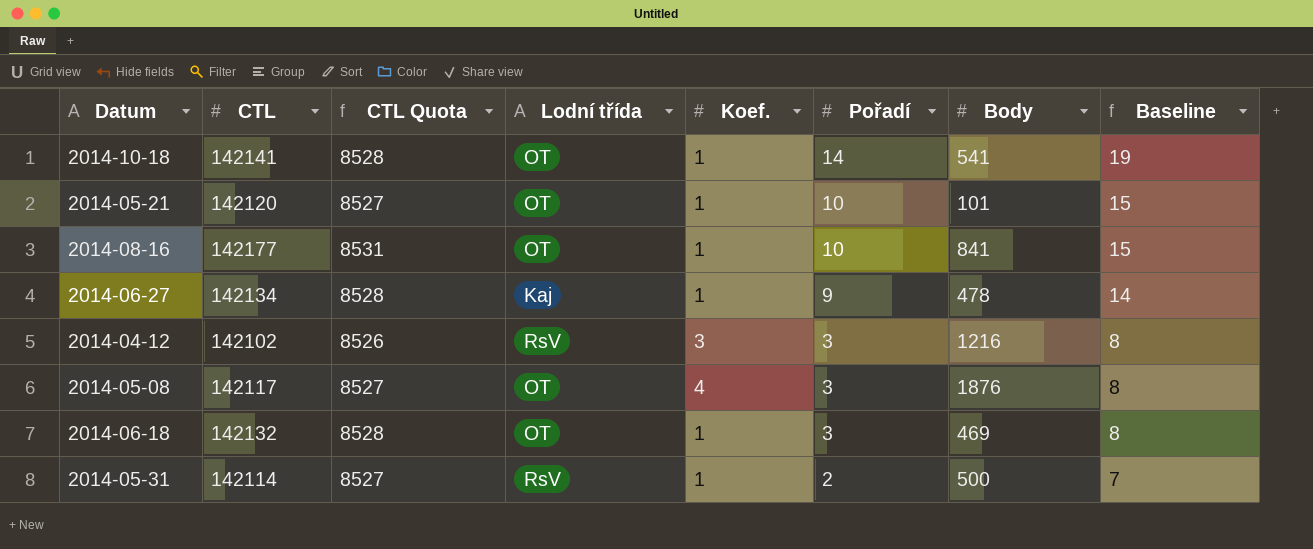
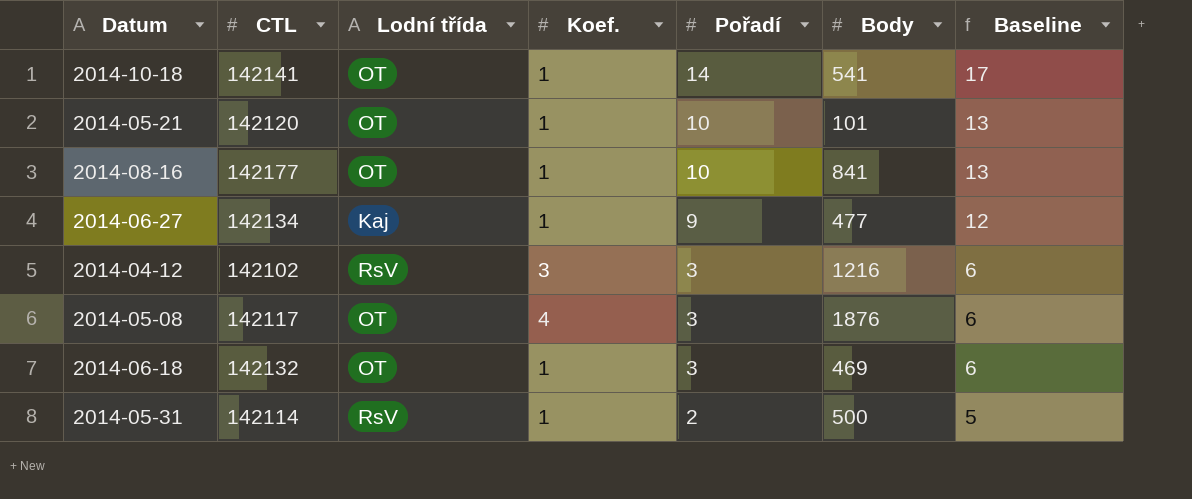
column CTL Quota | formula: [CTL] * 0.06 -> none
column Baseline | formula: [Pořadí] + 5 -> [Pořadí] + 3
2014-06-27 | Body: 478 -> 477

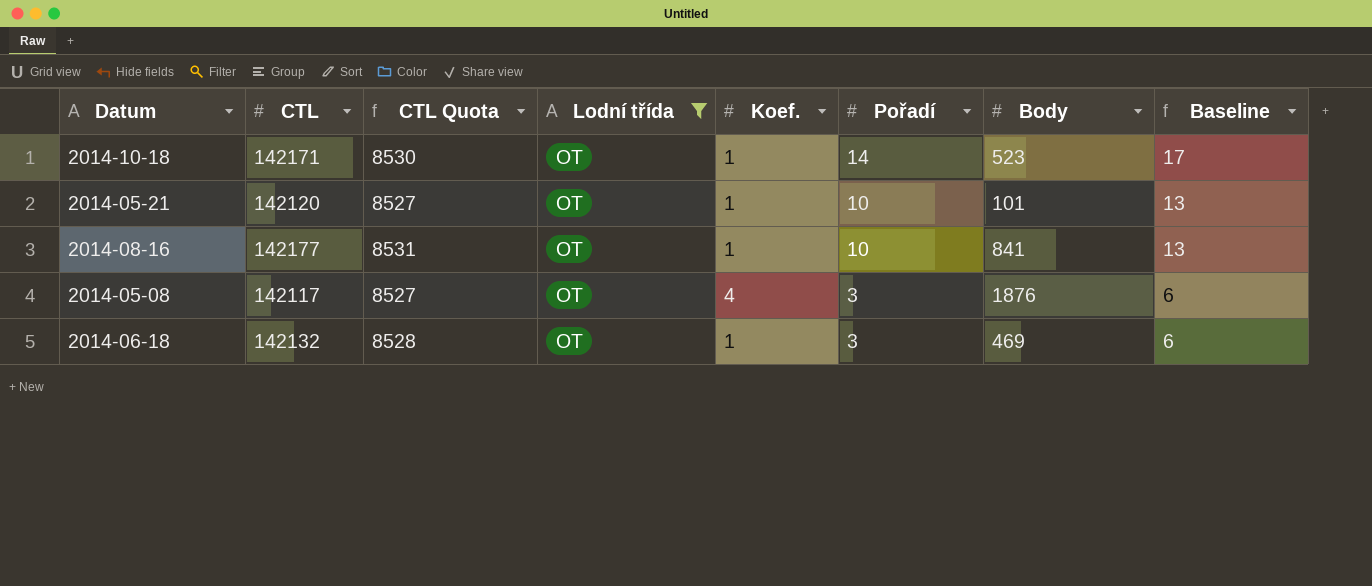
filter: none -> Lodní třída = OT
column CTL Quota | formula: none -> [CTL] * 0.06
2014-10-18 | CTL: 142141 -> 142171
2014-10-18 | Body: 541 -> 523

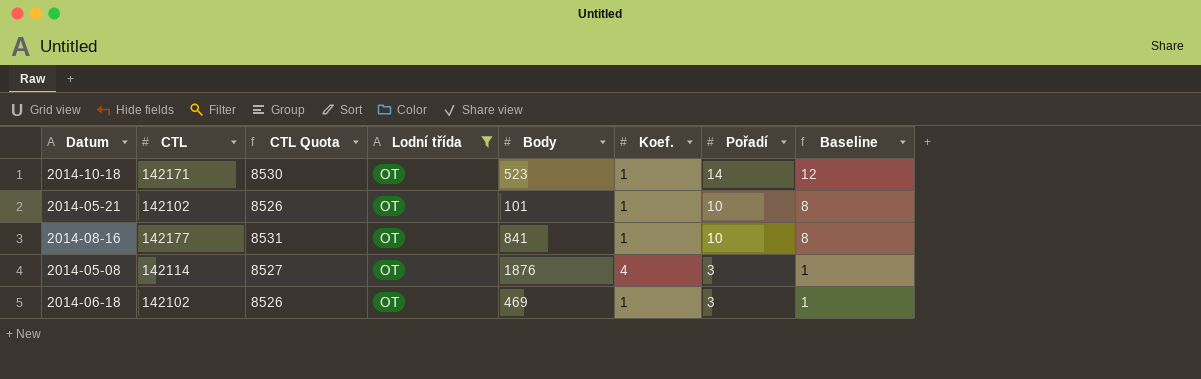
column Body | position: 7 -> 5
column Baseline | formula: [Pořadí] + 3 -> [Pořadí] - 2
2014-05-21 | CTL: 142120 -> 142102
2014-05-21 | CTL Quota: 8527 -> 8526
2014-05-08 | CTL: 142117 -> 142114
2014-06-18 | CTL: 142132 -> 142102
2014-06-18 | CTL Quota: 8528 -> 8526

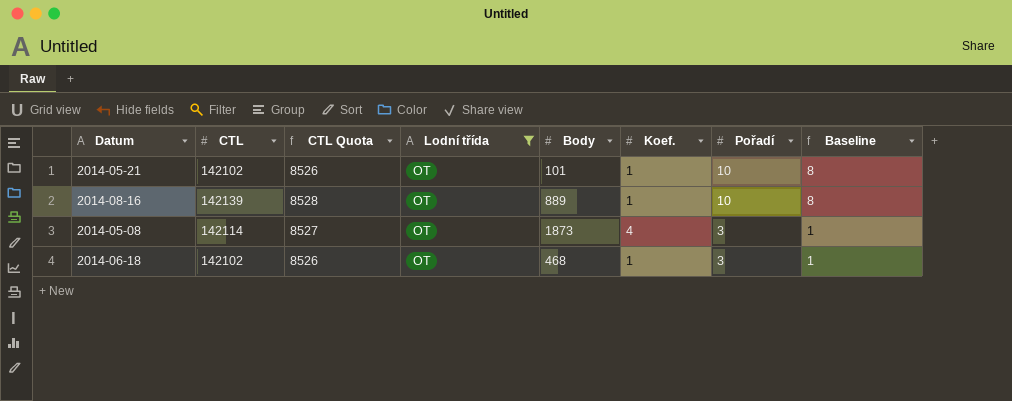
row 2014-10-18: 142171 | 8530 | OT | 523 | 1 | 14 | 12 -> none
2014-08-16 | CTL: 142177 -> 142139
2014-08-16 | CTL Quota: 8531 -> 8528
2014-08-16 | Body: 841 -> 889
2014-05-08 | Body: 1876 -> 1873
2014-06-18 | Body: 469 -> 468

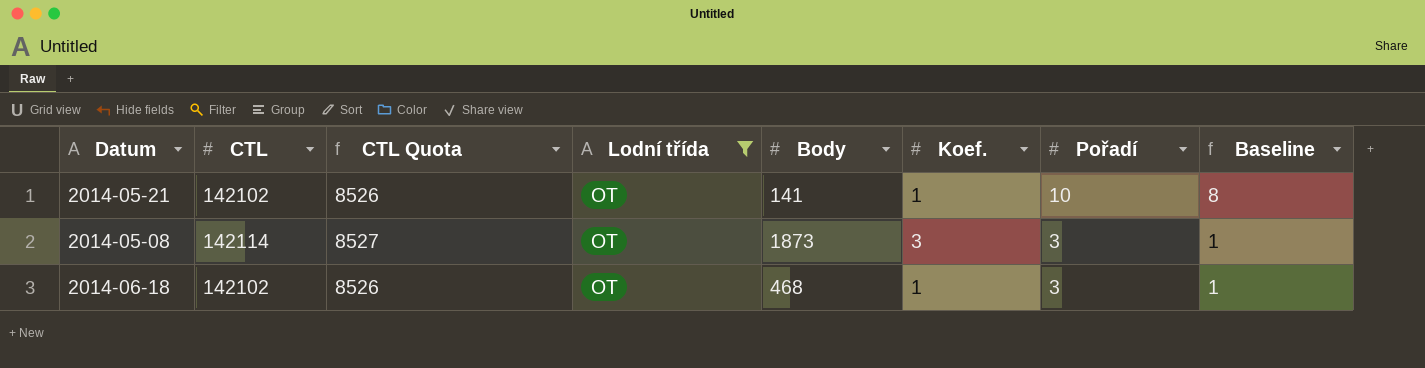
row 2014-08-16: 142139 | 8528 | OT | 889 | 1 | 10 | 8 -> none
2014-05-21 | Body: 101 -> 141
2014-05-08 | Koef.: 4 -> 3

